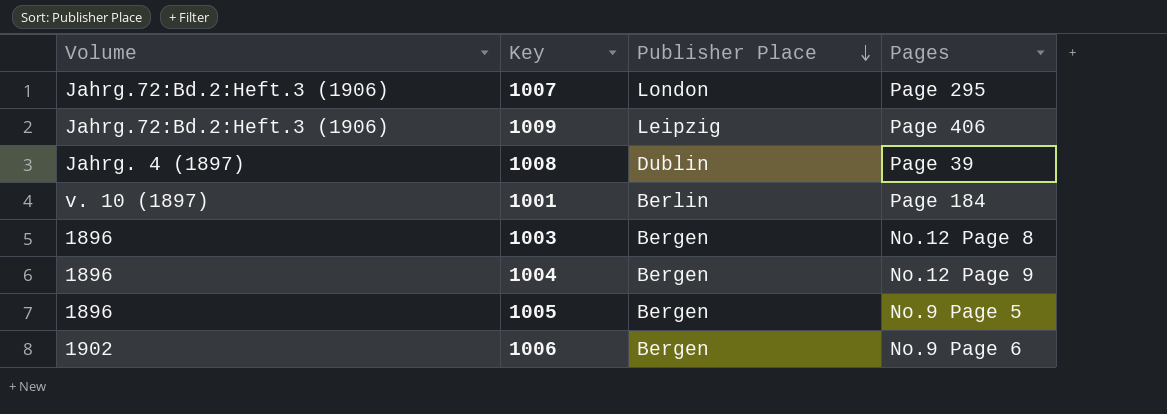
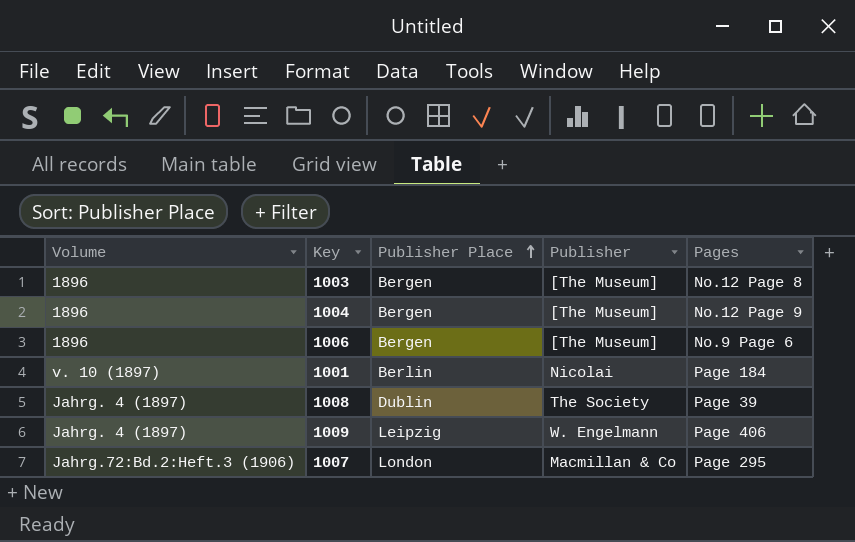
row order: Publisher Place descending -> Publisher Place ascending
column Publisher | position: none -> 4
row 1005: 1896 | Bergen | No.9 Page 5 -> none
1006 | Volume: 1902 -> 1896
1009 | Volume: Jahrg.72:Bd.2:Heft.3 (1906) -> Jahrg. 4 (1897)

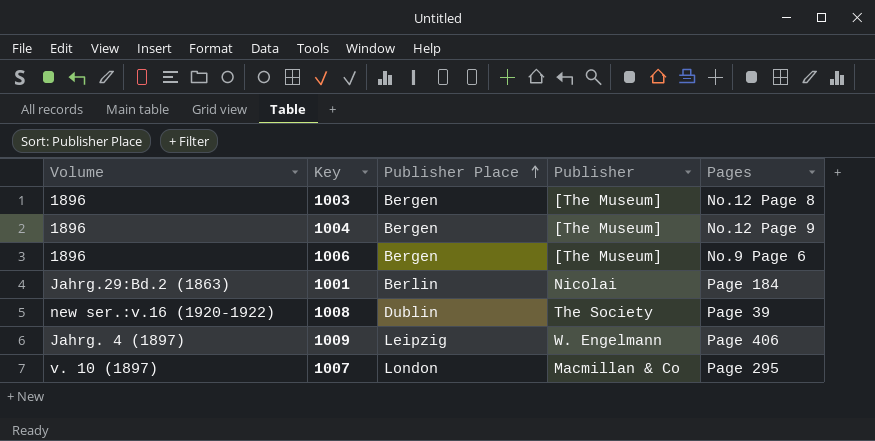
1001 | Volume: v. 10 (1897) -> Jahrg.29:Bd.2 (1863)
1008 | Volume: Jahrg. 4 (1897) -> new ser.:v.16 (1920-1922)
1007 | Volume: Jahrg.72:Bd.2:Heft.3 (1906) -> v. 10 (1897)

